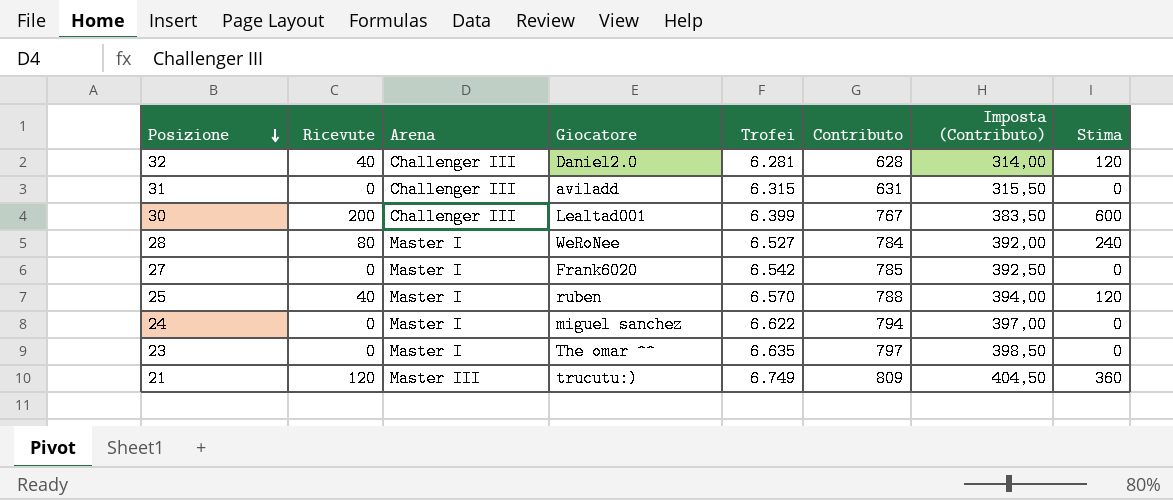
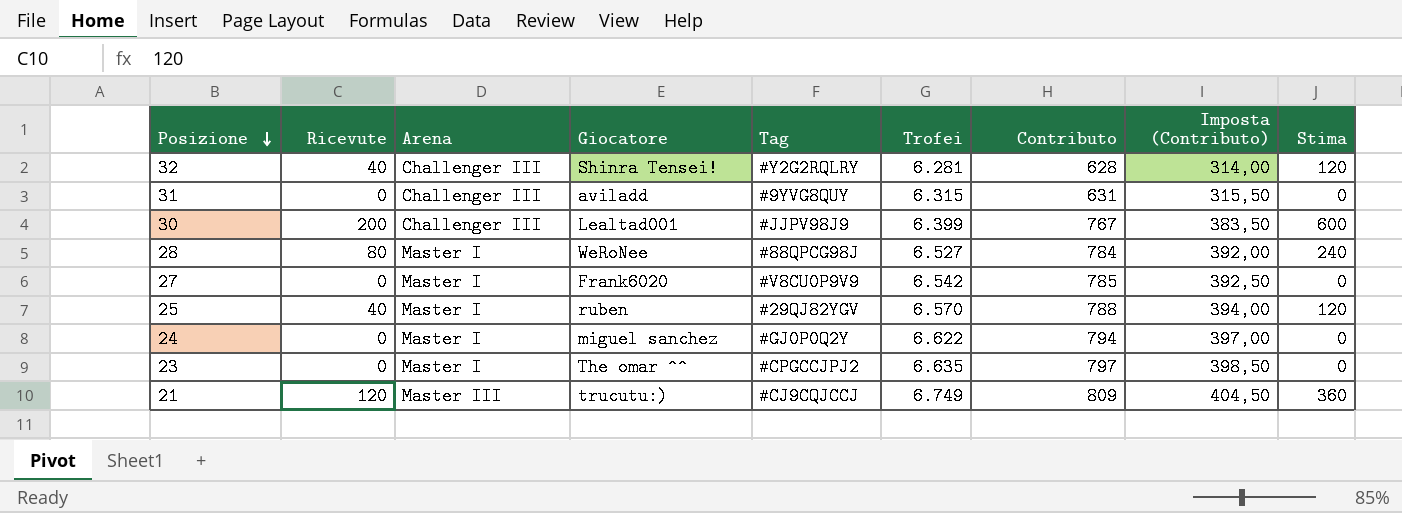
column Tag | position: none -> 5
32 | Giocatore: Daniel2.0 -> Shinra Tensei!

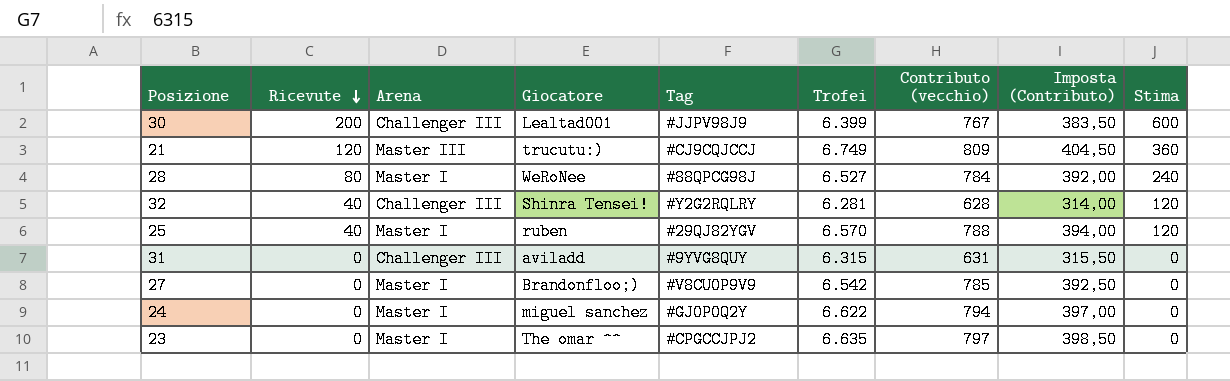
row order: Posizione descending -> Ricevute descending
column name: Contributo -> Contributo (vecchio)
27 | Giocatore: Frank6020 -> Brandonfloo;)

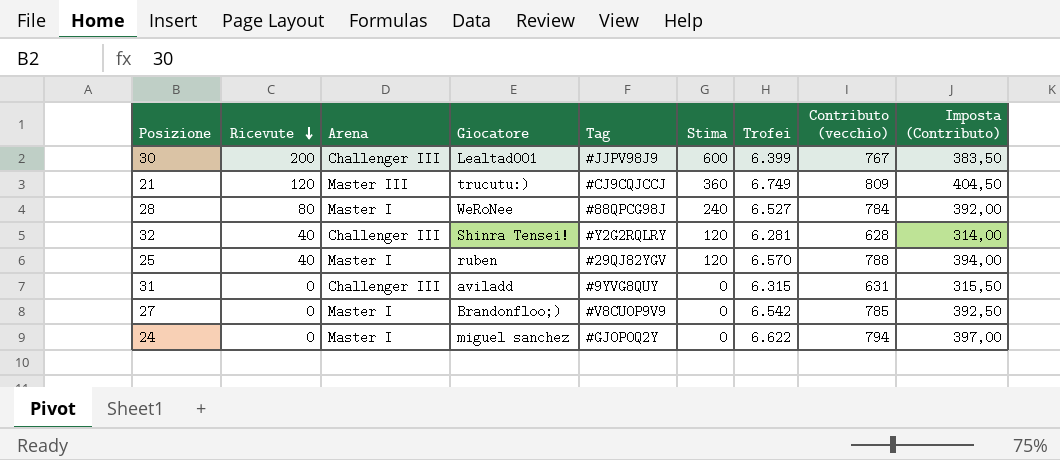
column Stima | position: 9 -> 6
row 23: 0 | Master I | The omar ^^ | #CPGCCJPJ2 | 6.635 | 797 | 398,50 | 0 -> none

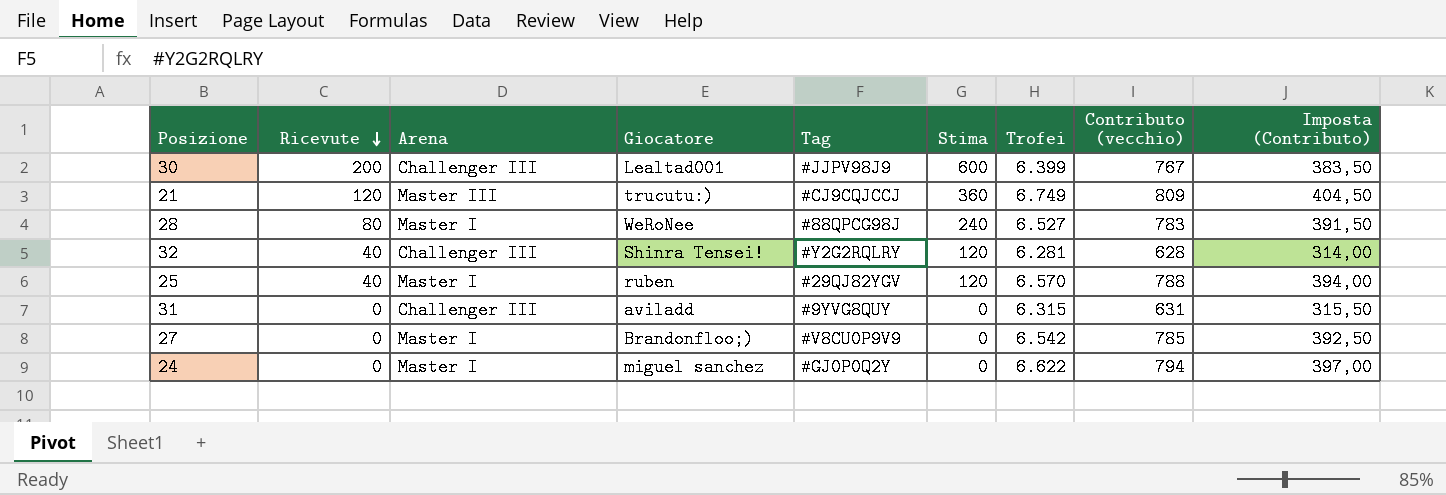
28 | Contributo (vecchio): 784 -> 783
28 | Imposta (Contributo): 392,00 -> 391,50

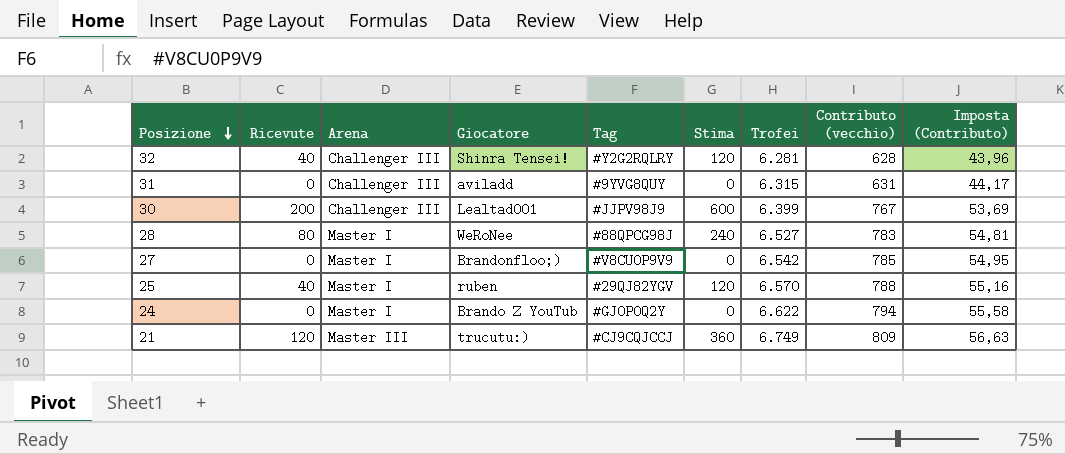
row order: Ricevute descending -> Posizione descending
column Imposta (Contributo) | formula: [Contributo (vecchio)] * 0,5 -> [Contributo (vecchio)] * 0,07
24 | Giocatore: miguel sanchez -> Brando Z YouTub

